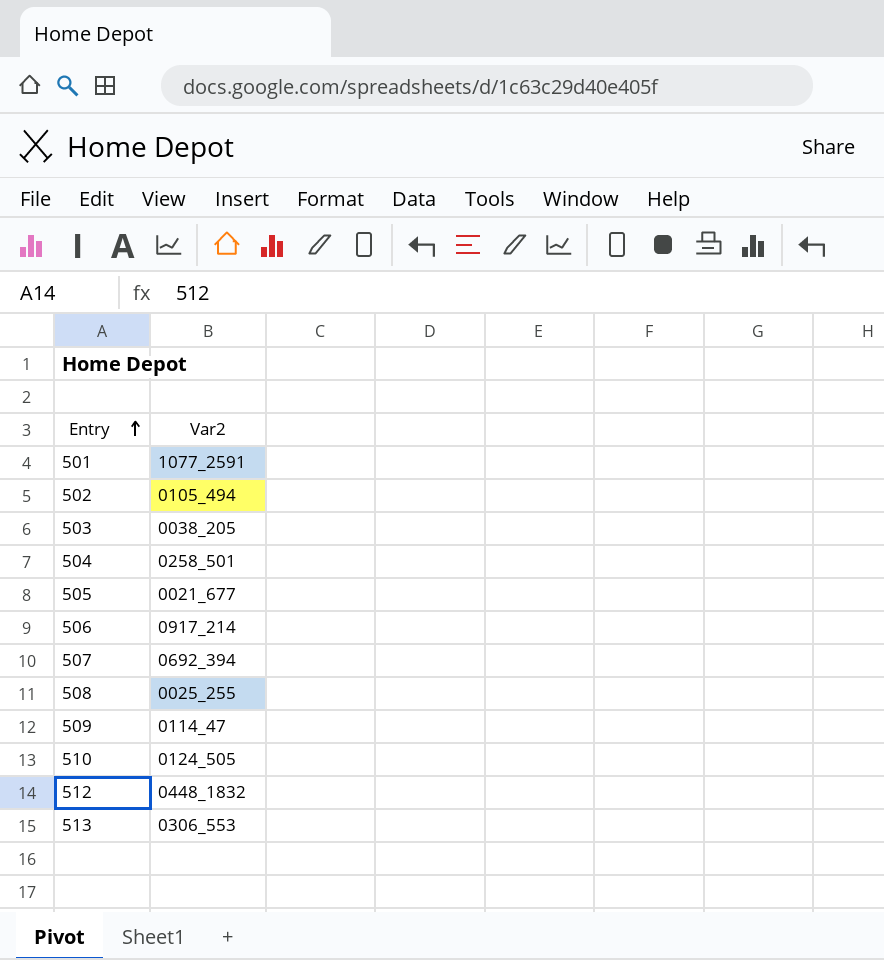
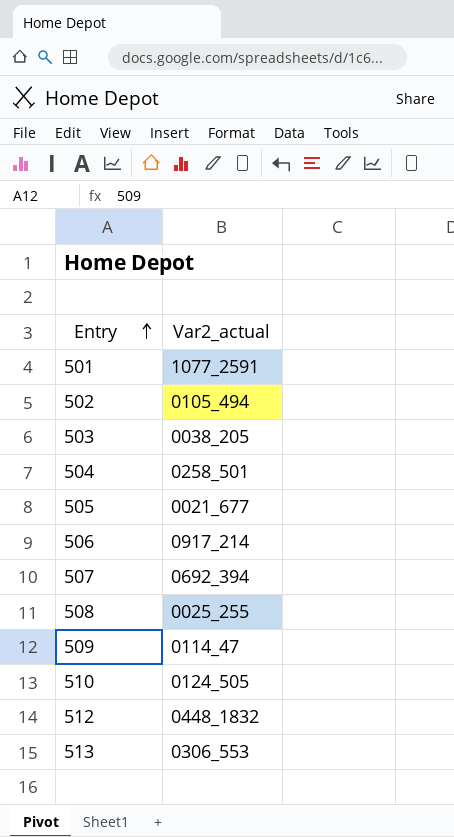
column name: Var2 -> Var2_actual

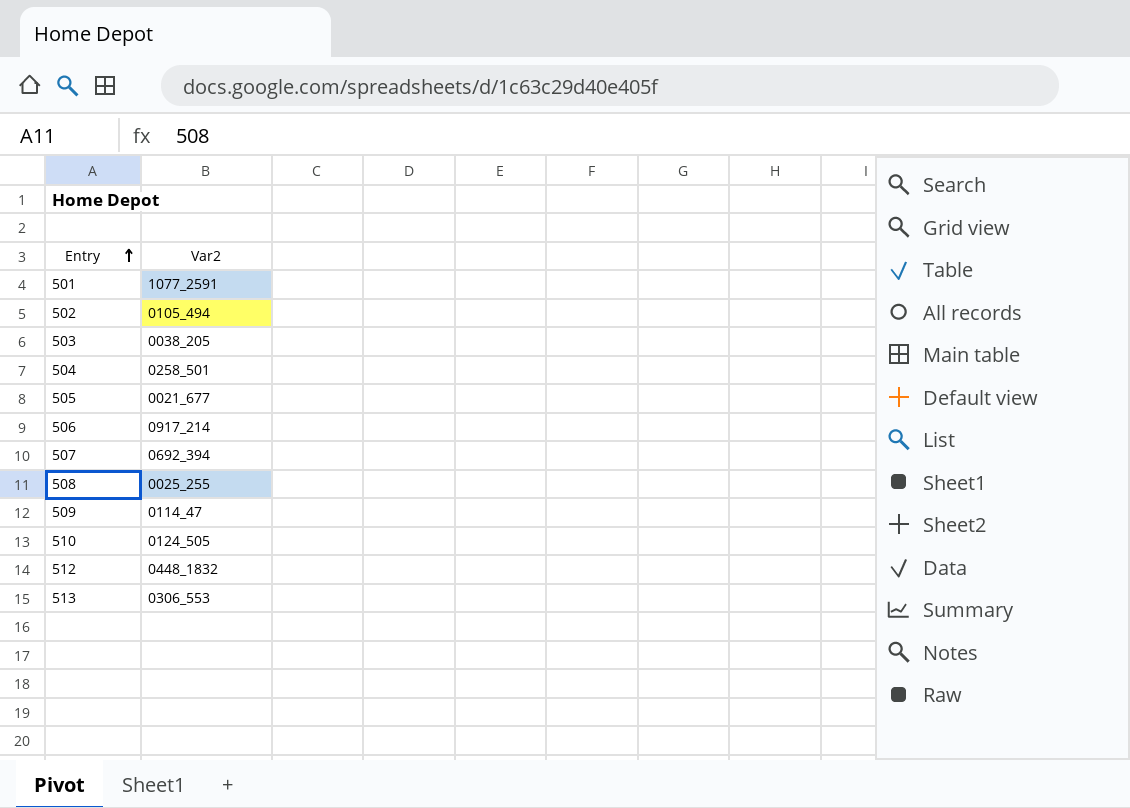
column name: Var2_actual -> Var2

